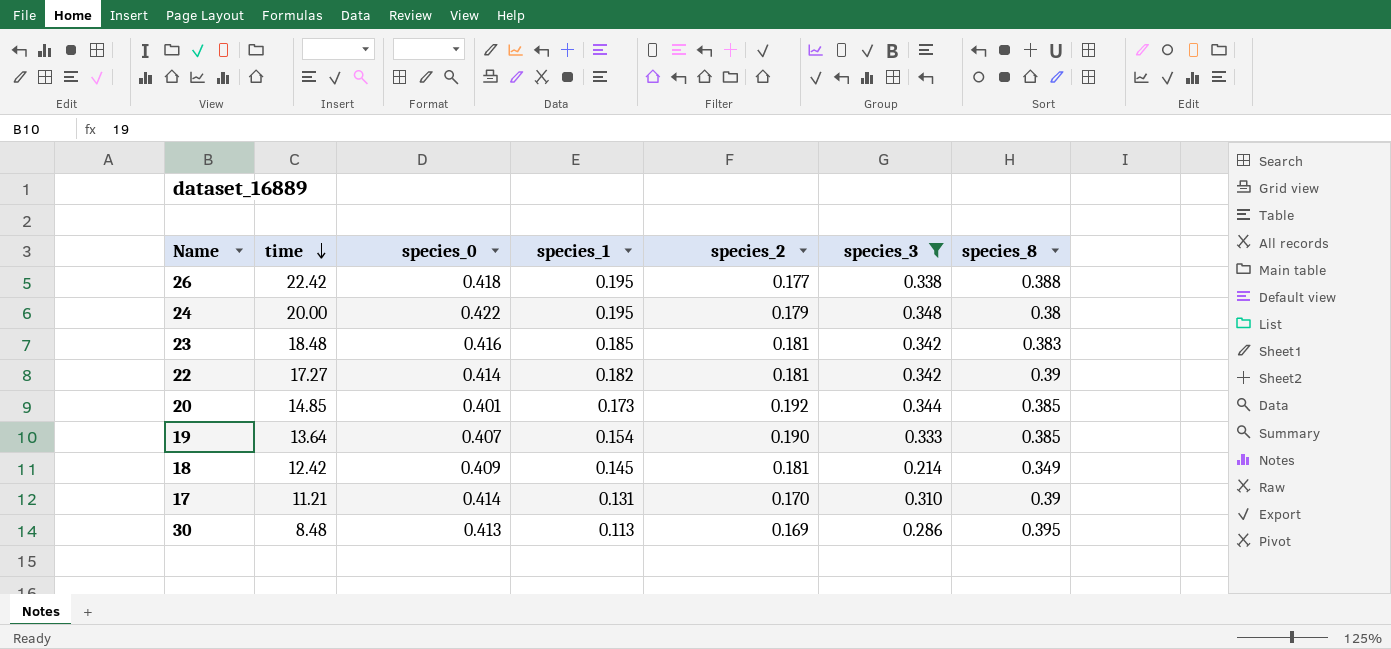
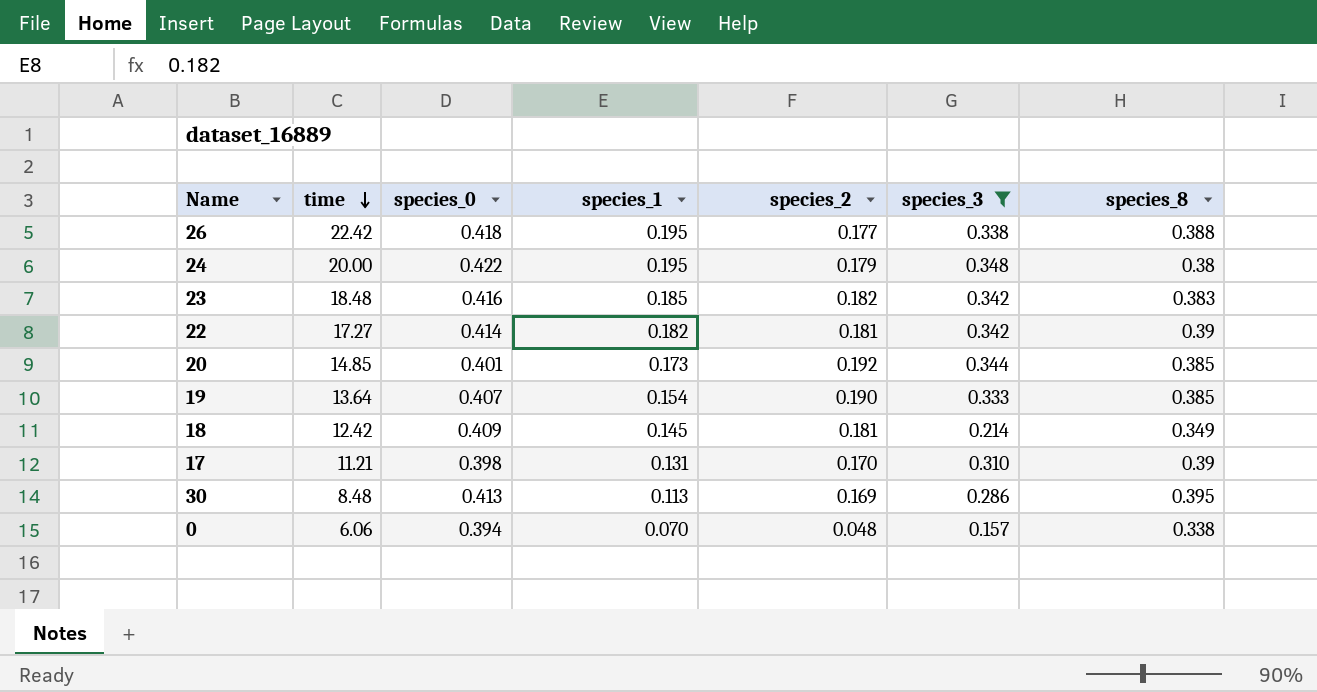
23 | species_2: 0.181 -> 0.182
17 | species_0: 0.414 -> 0.398
row 0: none -> 6.06 | 0.394 | 0.070 | 0.048 | 0.157 | 0.338

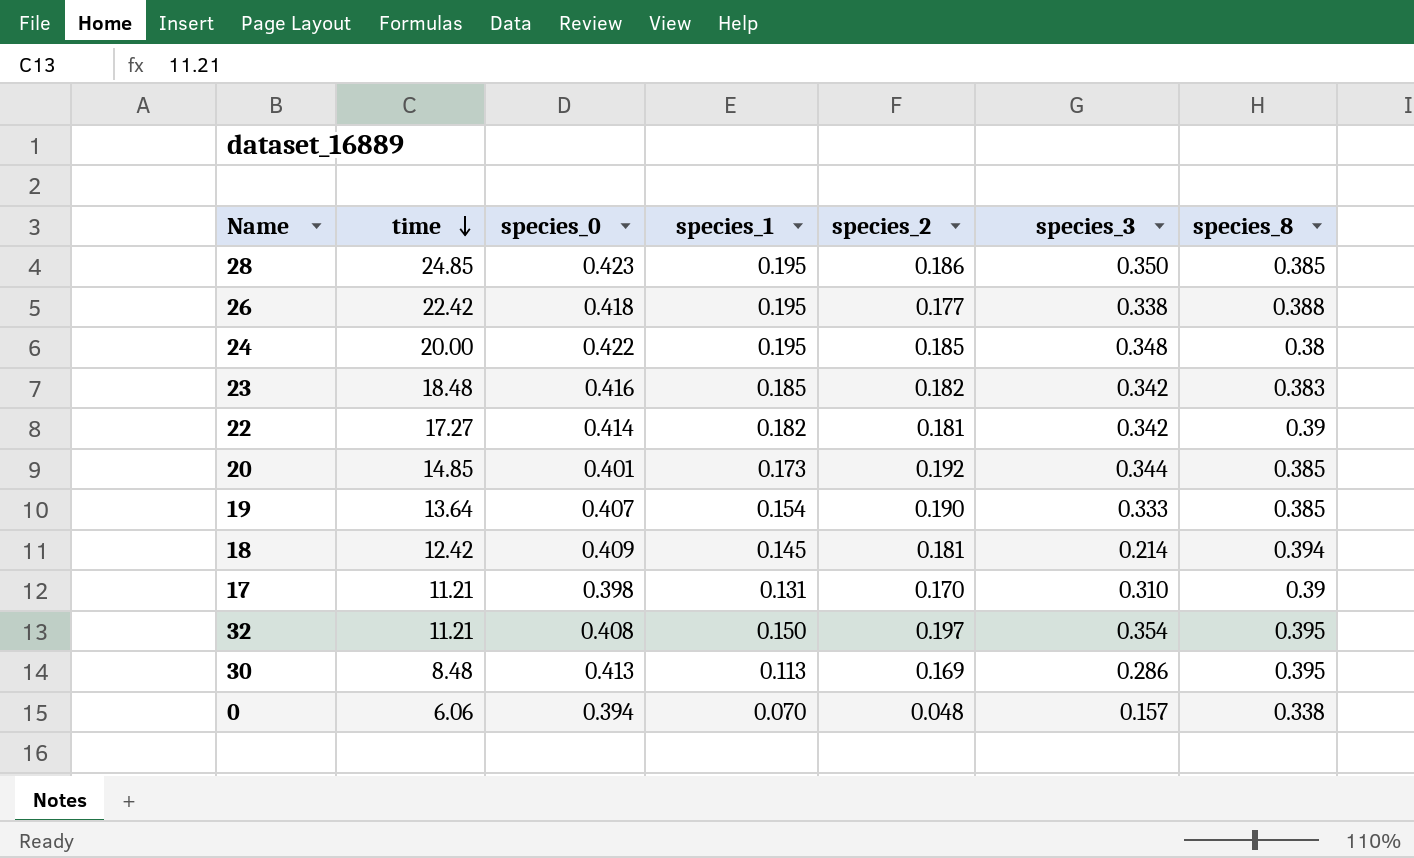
filter: species_3 <= 0.348 -> none
24 | species_2: 0.179 -> 0.185
18 | species_8: 0.349 -> 0.394

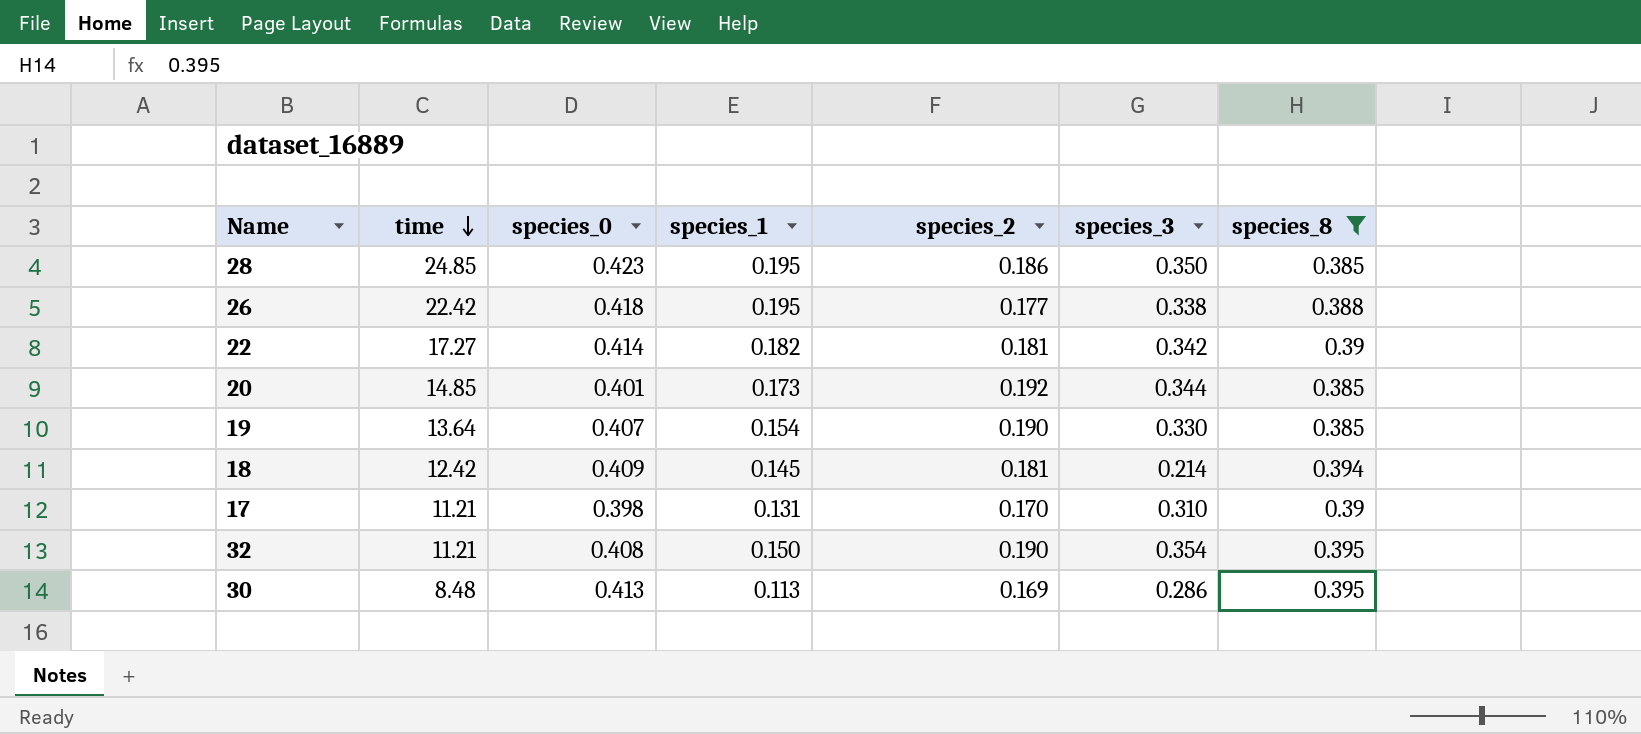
filter: none -> species_8 >= 0.385
19 | species_3: 0.333 -> 0.330
32 | species_2: 0.197 -> 0.190

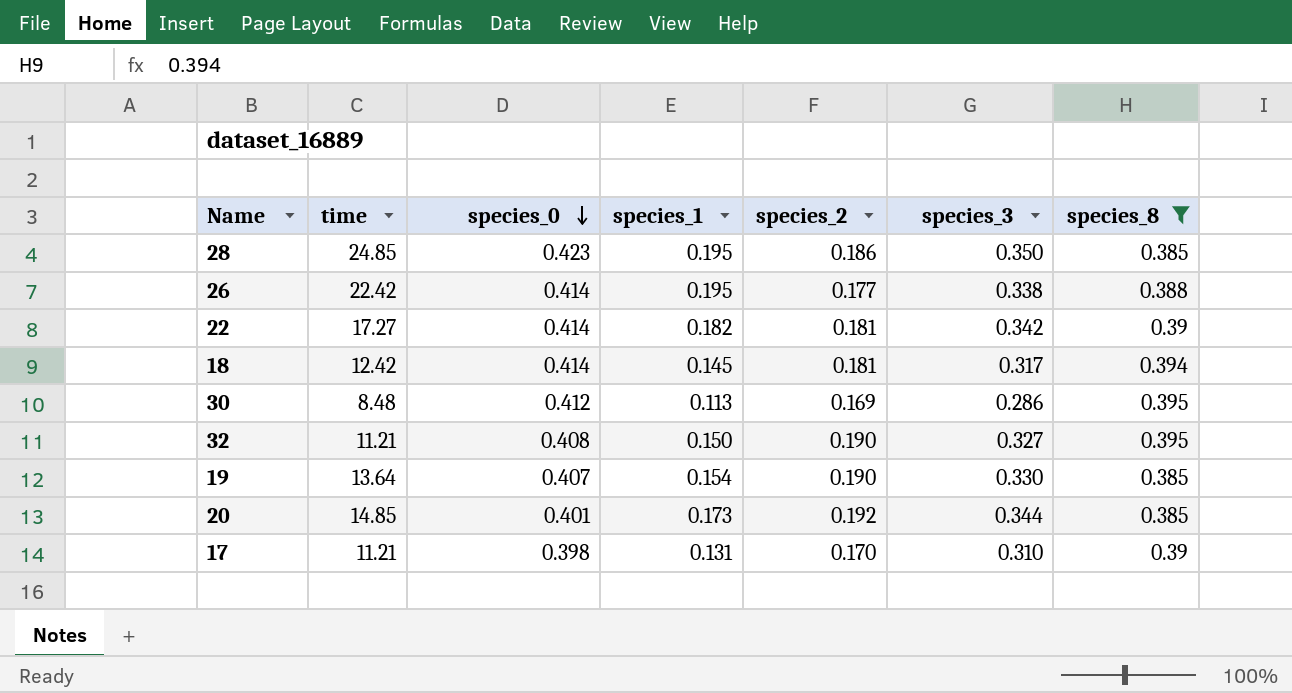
row order: time descending -> species_0 descending
26 | species_0: 0.418 -> 0.414
18 | species_0: 0.409 -> 0.414
18 | species_3: 0.214 -> 0.317
30 | species_0: 0.413 -> 0.412
32 | species_3: 0.354 -> 0.327

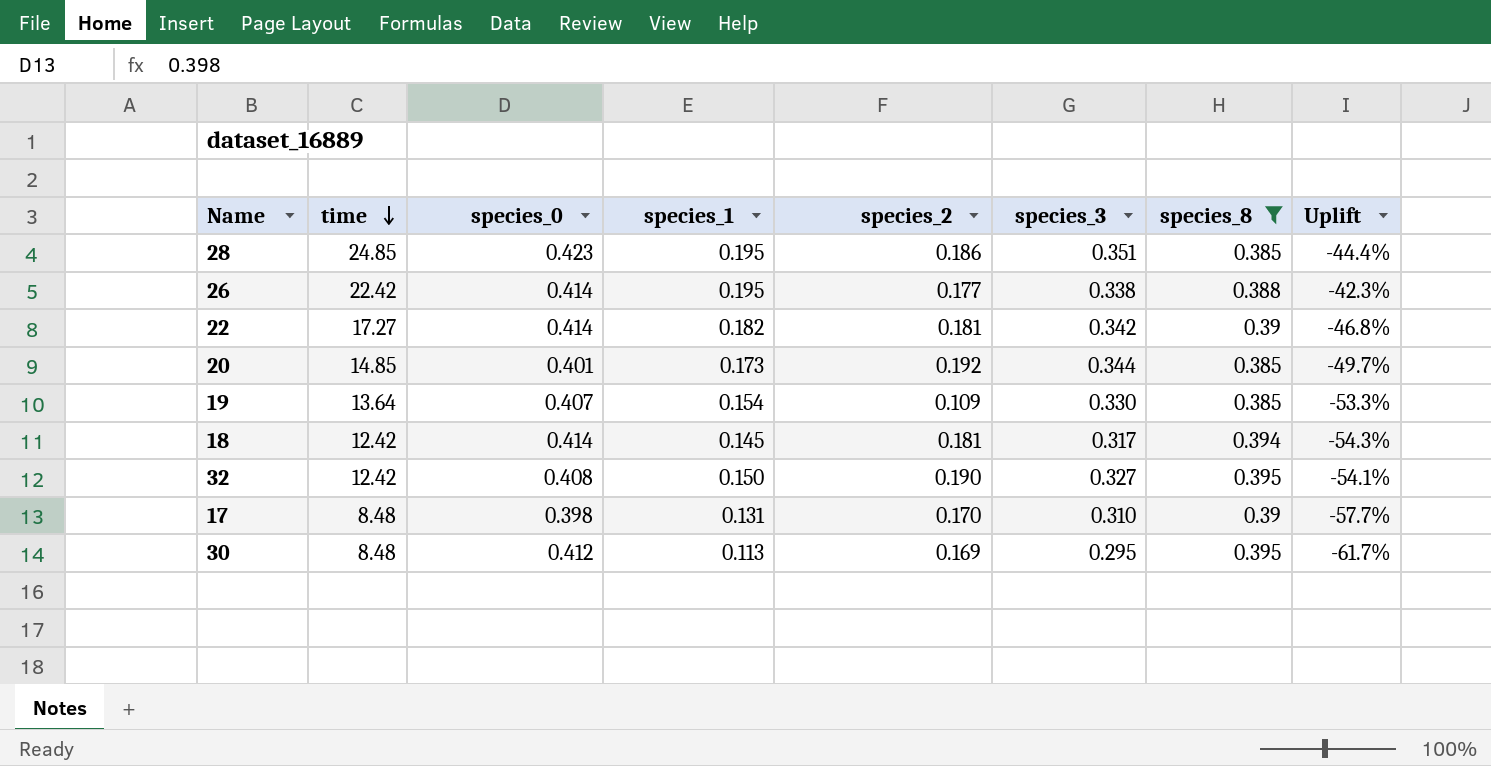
row order: species_0 descending -> time descending
column Uplift | formula: none -> ([species_1] - [species_3]) / [species_3]
28 | species_3: 0.350 -> 0.351
19 | species_2: 0.190 -> 0.109
32 | time: 11.21 -> 12.42
17 | time: 11.21 -> 8.48
30 | species_3: 0.286 -> 0.295

